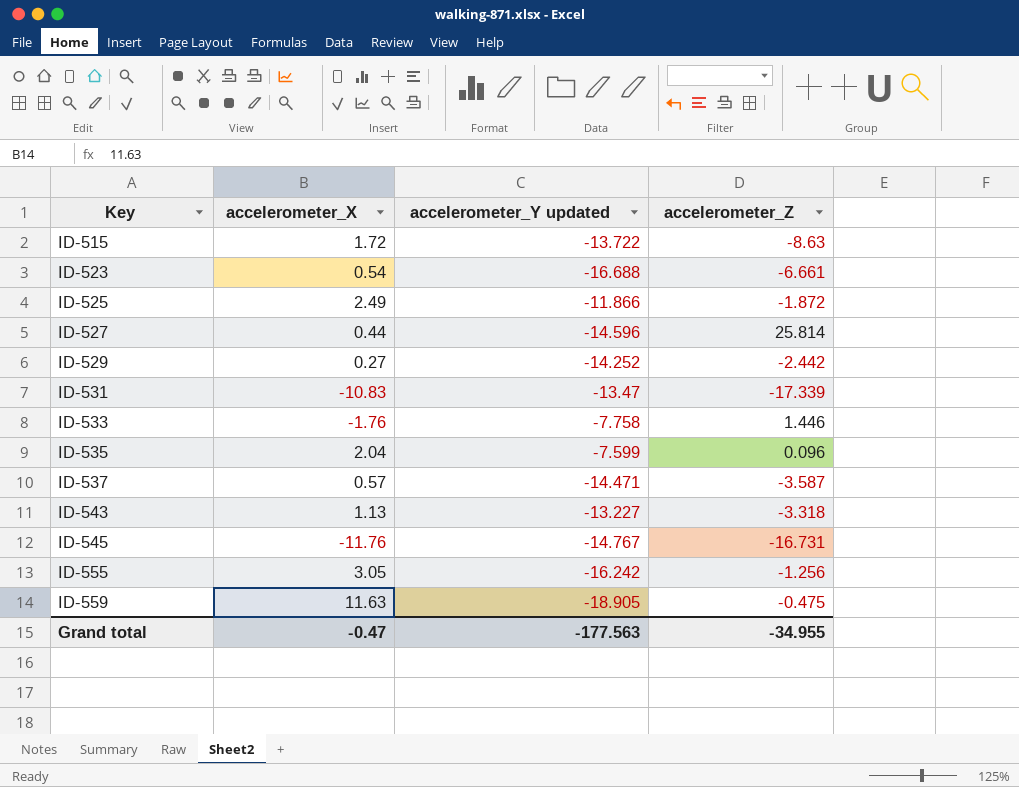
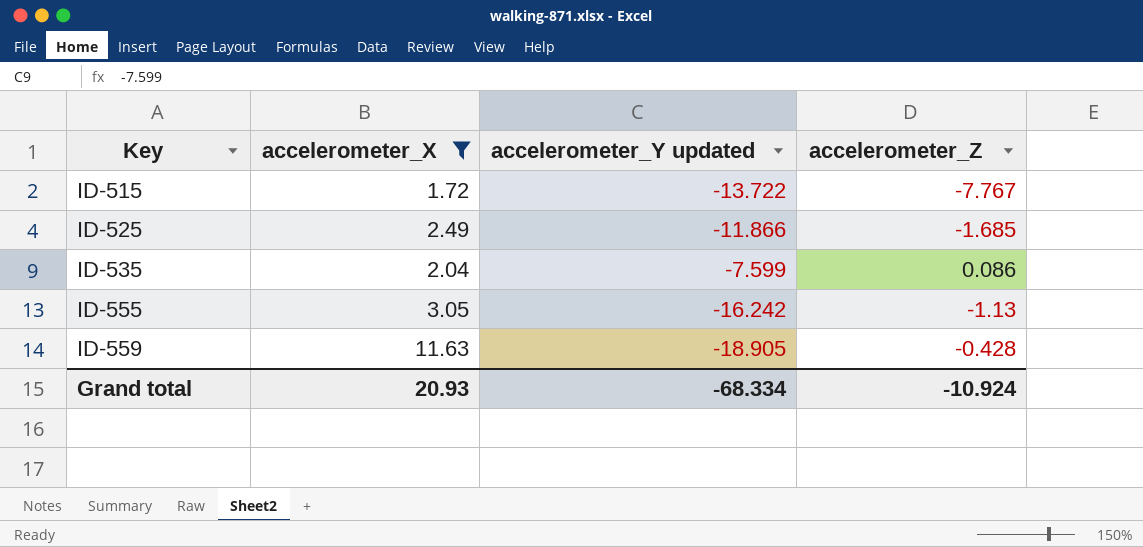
filter: none -> accelerometer_X >= 1.72
ID-515 | accelerometer_Z: -8.63 -> -7.767
ID-525 | accelerometer_Z: -1.872 -> -1.685
ID-535 | accelerometer_Z: 0.096 -> 0.086
ID-555 | accelerometer_Z: -1.256 -> -1.13
ID-559 | accelerometer_Z: -0.475 -> -0.428
Grand total | accelerometer_X: -0.47 -> 20.93
Grand total | accelerometer_Y updated: -177.563 -> -68.334
Grand total | accelerometer_Z: -34.955 -> -10.924

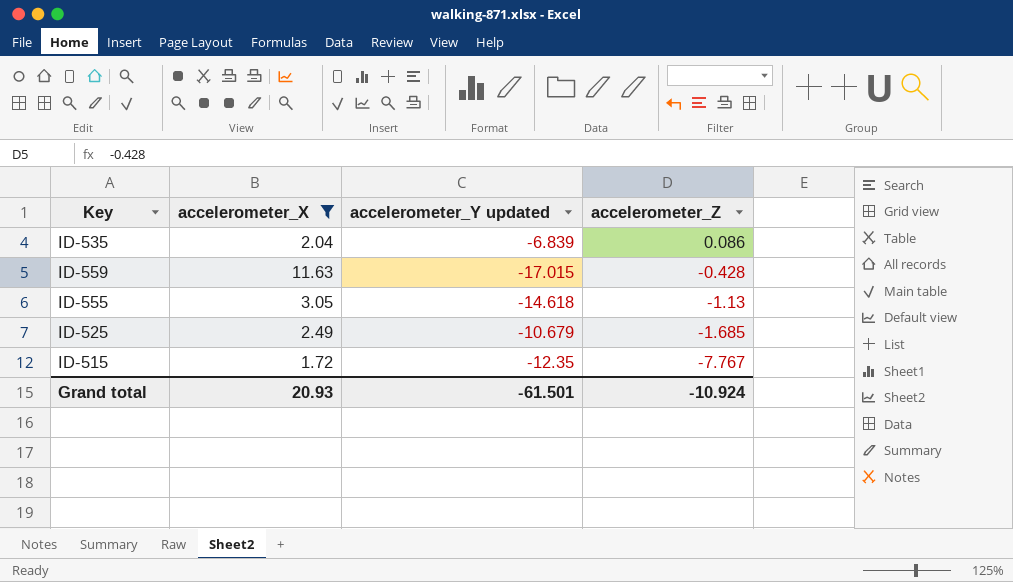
row order: Key ascending -> accelerometer_Z descending
ID-535 | accelerometer_Y updated: -7.599 -> -6.839
ID-559 | accelerometer_Y updated: -18.905 -> -17.015
ID-555 | accelerometer_Y updated: -16.242 -> -14.618
ID-525 | accelerometer_Y updated: -11.866 -> -10.679
ID-515 | accelerometer_Y updated: -13.722 -> -12.35
Grand total | accelerometer_Y updated: -68.334 -> -61.501

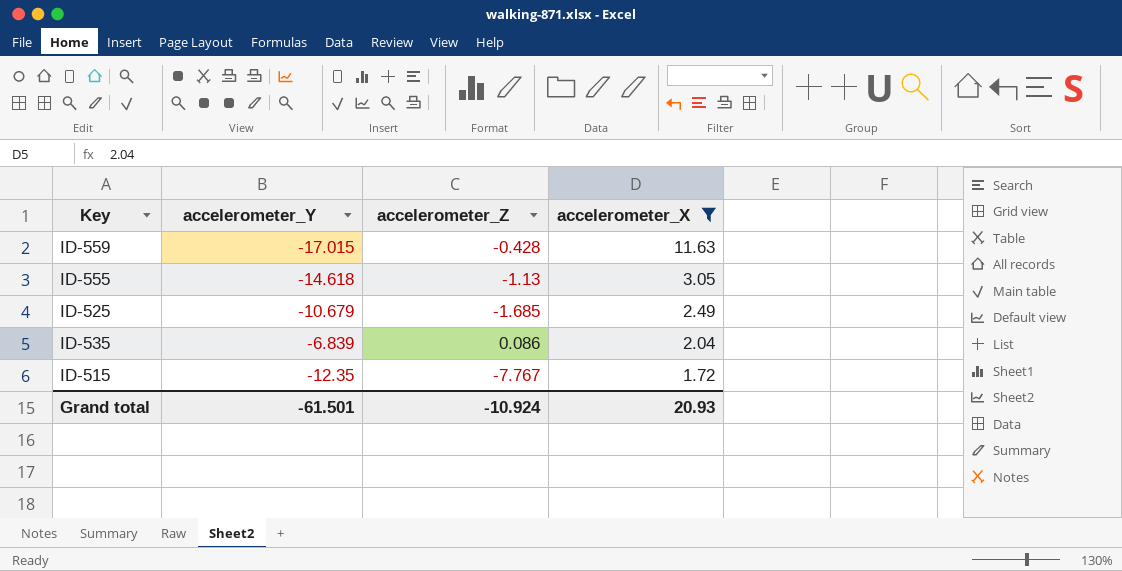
row order: accelerometer_Z descending -> accelerometer_X descending
column name: accelerometer_Y updated -> accelerometer_Y
column accelerometer_X | position: 2 -> 4

